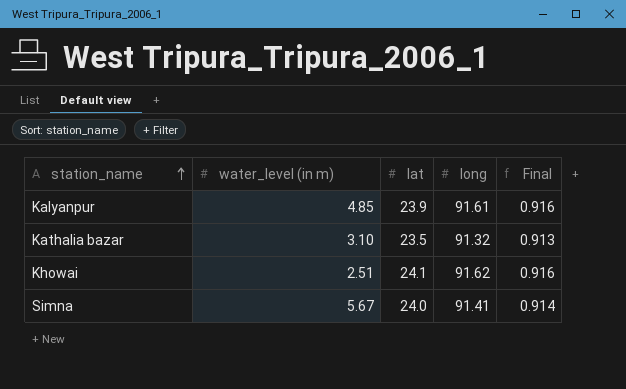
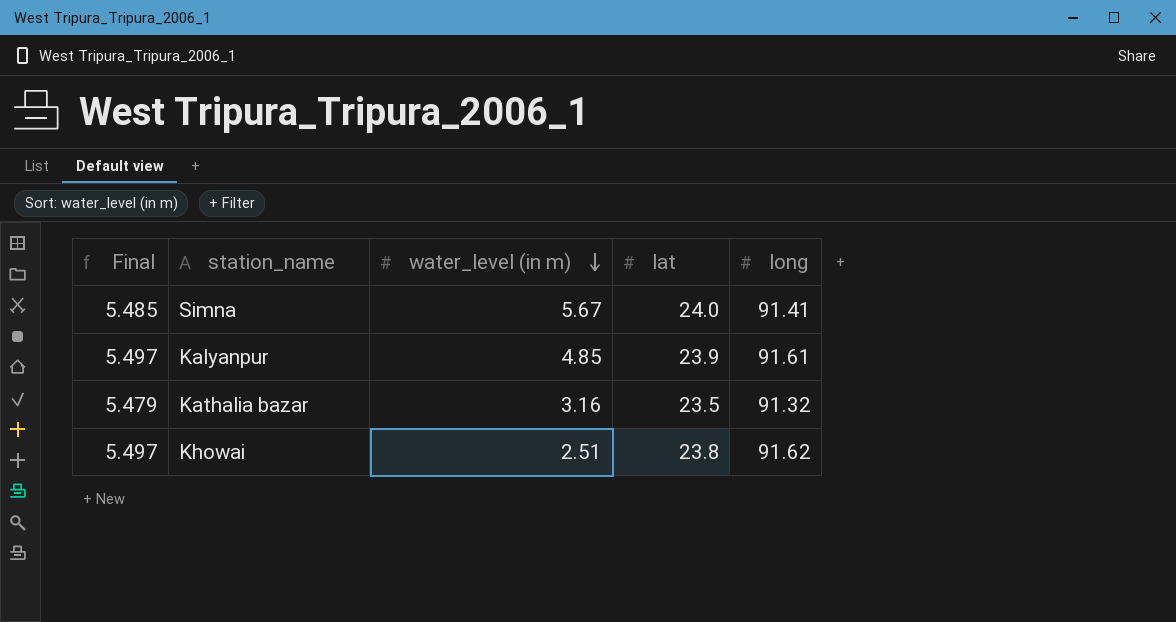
row order: station_name ascending -> water_level (in m) descending
column Final | formula: [long] * 0.01 -> [long] * 0.06
column Final | position: 5 -> 1
Kathalia bazar | water_level (in m): 3.10 -> 3.16
Khowai | lat: 24.1 -> 23.8

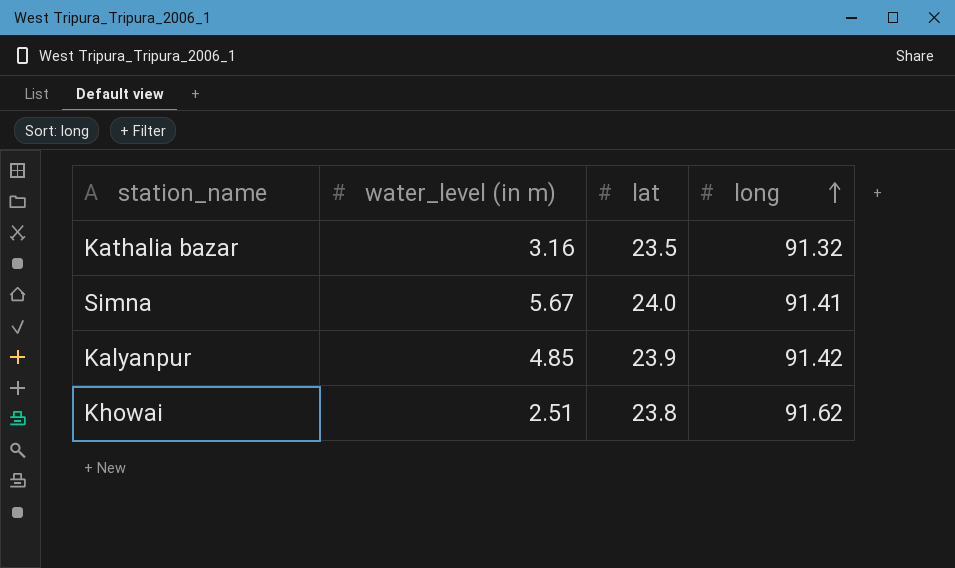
row order: water_level (in m) descending -> long ascending
column Final | formula: [long] * 0.06 -> none
Kalyanpur | long: 91.61 -> 91.42

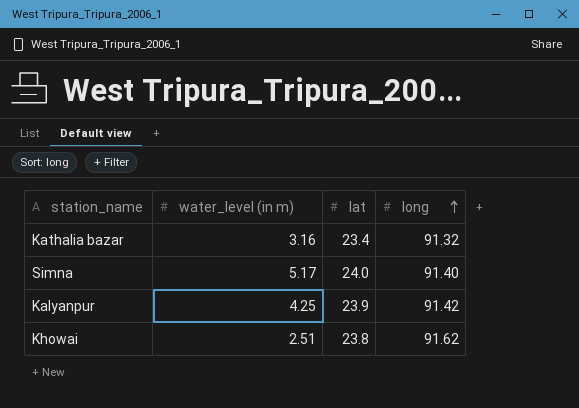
Kathalia bazar | lat: 23.5 -> 23.4
Simna | water_level (in m): 5.67 -> 5.17
Simna | long: 91.41 -> 91.40
Kalyanpur | water_level (in m): 4.85 -> 4.25

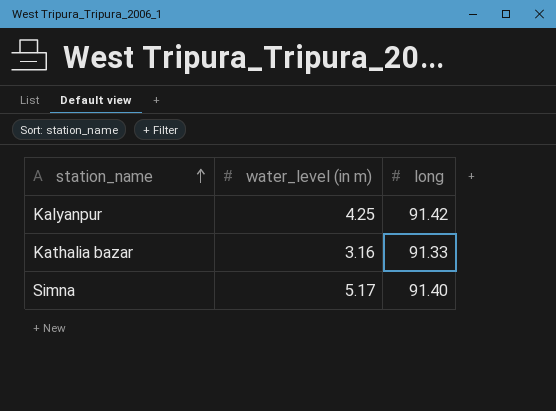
row order: long ascending -> station_name ascending
column lat | position: 3 -> none
row Khowai: 2.51 | 23.8 | 91.62 -> none
Kathalia bazar | long: 91.32 -> 91.33

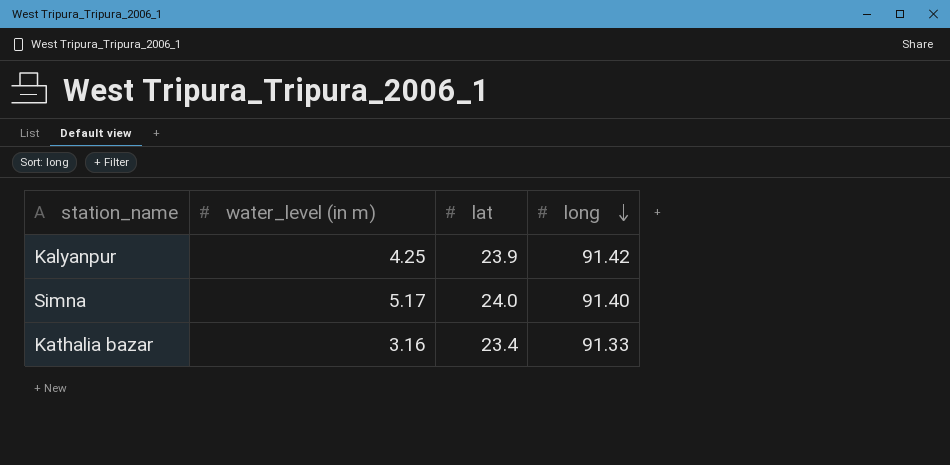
row order: station_name ascending -> long descending
column lat | position: none -> 3

